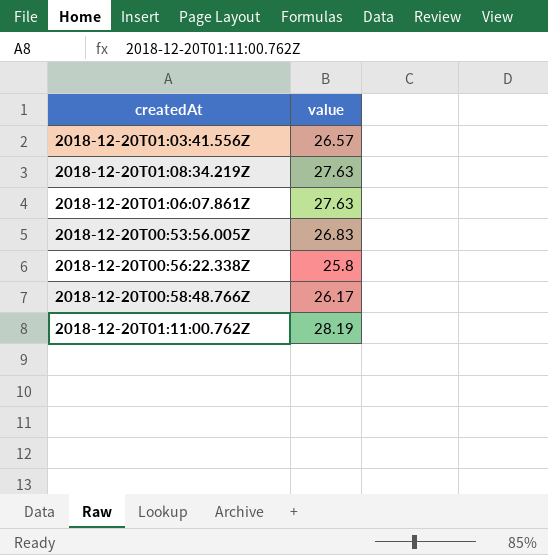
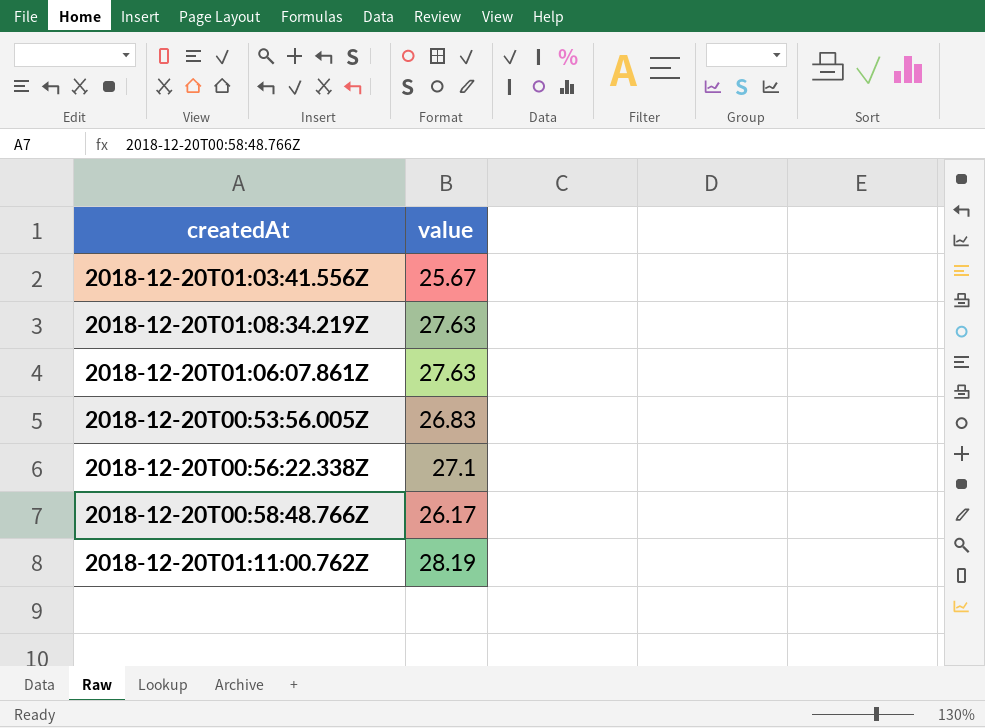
2018-12-20T01:03:41.556Z | value: 26.57 -> 25.67
2018-12-20T00:56:22.338Z | value: 25.8 -> 27.1

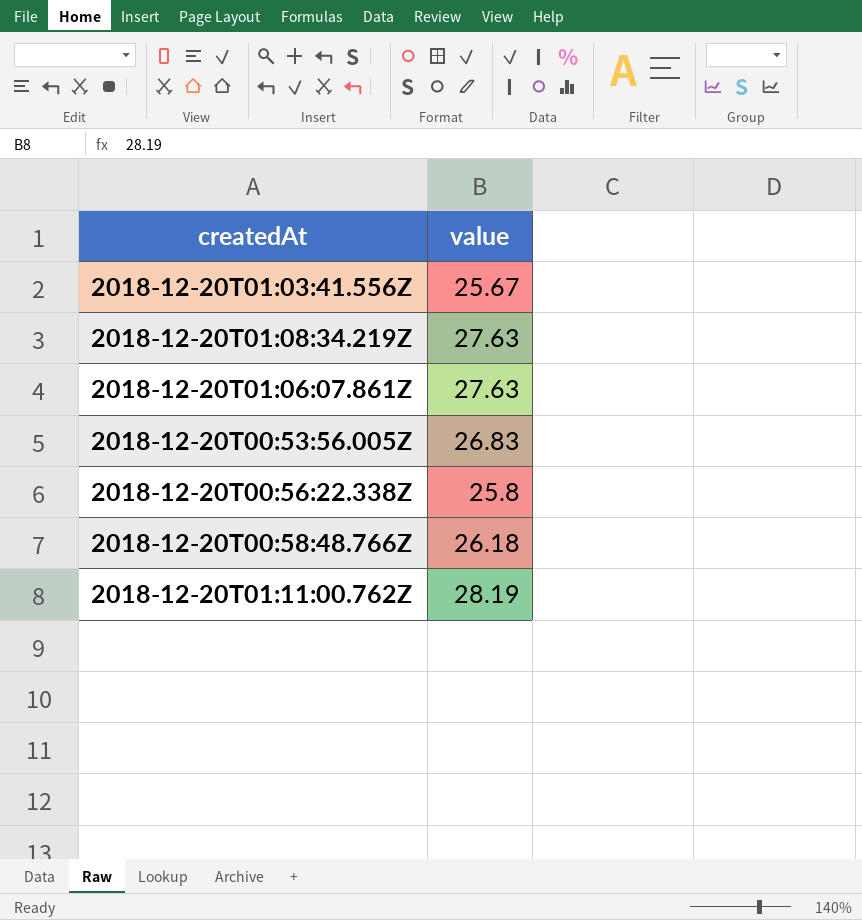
2018-12-20T00:56:22.338Z | value: 27.1 -> 25.8
2018-12-20T00:58:48.766Z | value: 26.17 -> 26.18

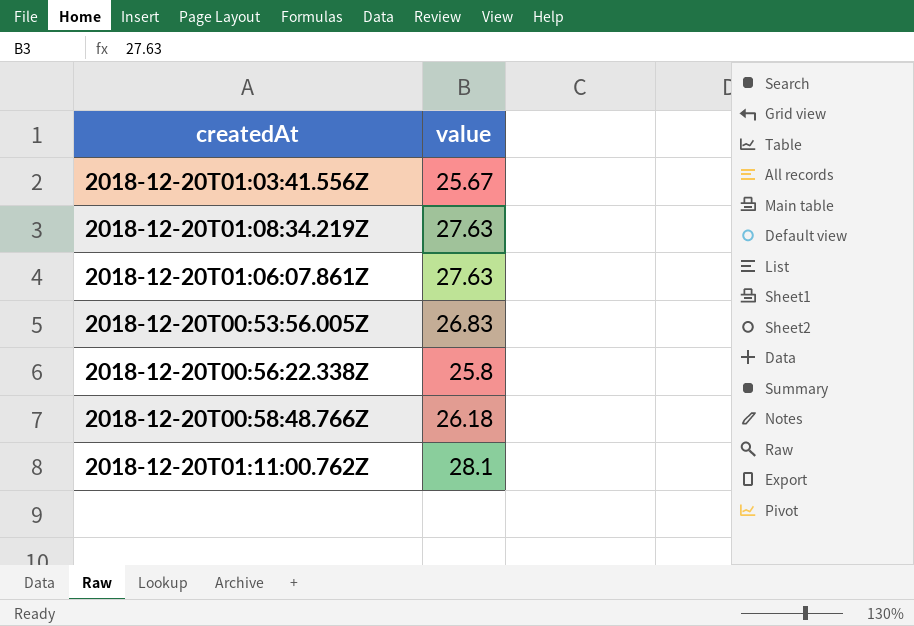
2018-12-20T01:11:00.762Z | value: 28.19 -> 28.1

